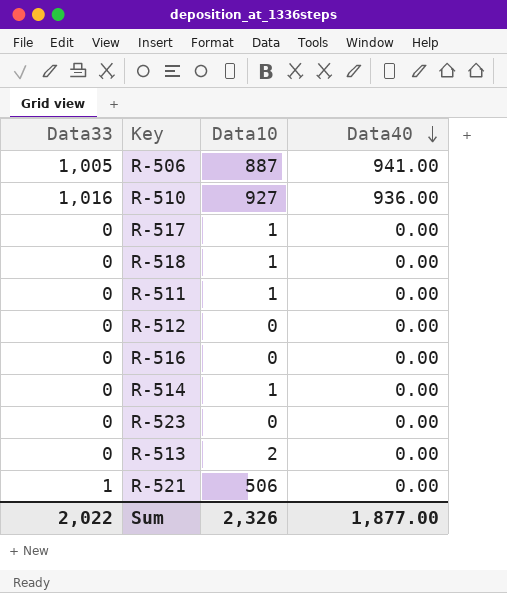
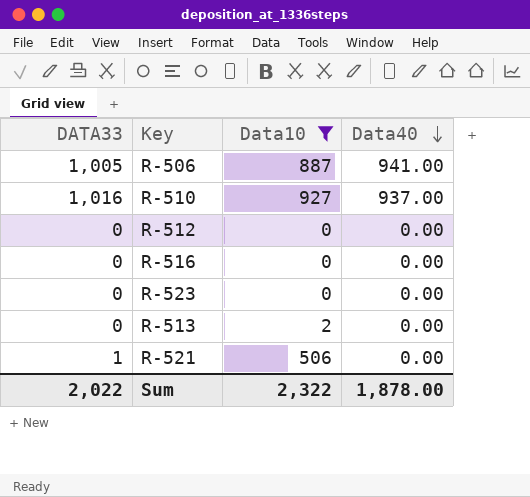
filter: none -> Data10 != 1
column name: Data33 -> DATA33
R-510 | Data40: 936.00 -> 937.00
Sum | Data10: 2,326 -> 2,322
Sum | Data40: 1,877.00 -> 1,878.00

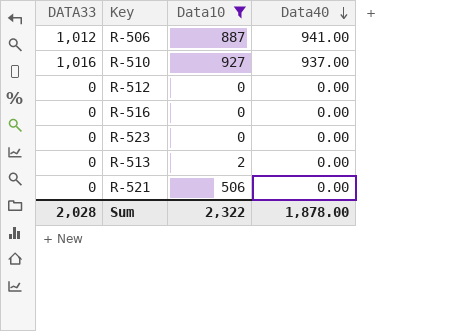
R-506 | DATA33: 1,005 -> 1,012
R-521 | DATA33: 1 -> 0
Sum | DATA33: 2,022 -> 2,028

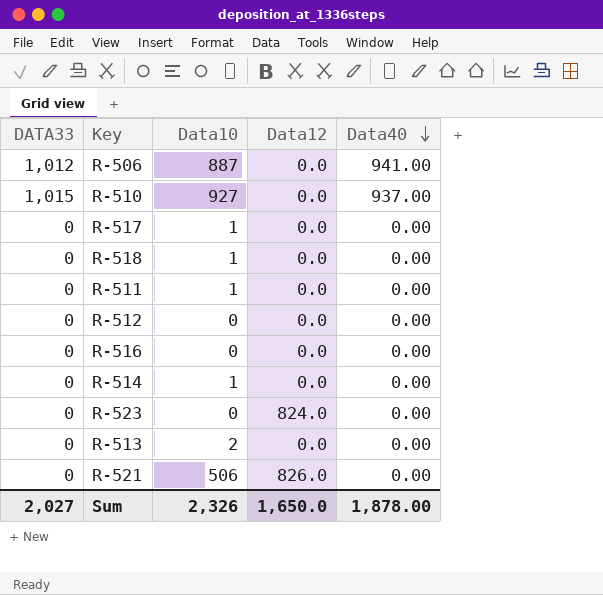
filter: Data10 != 1 -> none
column Data12 | position: none -> 4
R-510 | DATA33: 1,016 -> 1,015
Sum | DATA33: 2,028 -> 2,027
Sum | Data10: 2,322 -> 2,326

